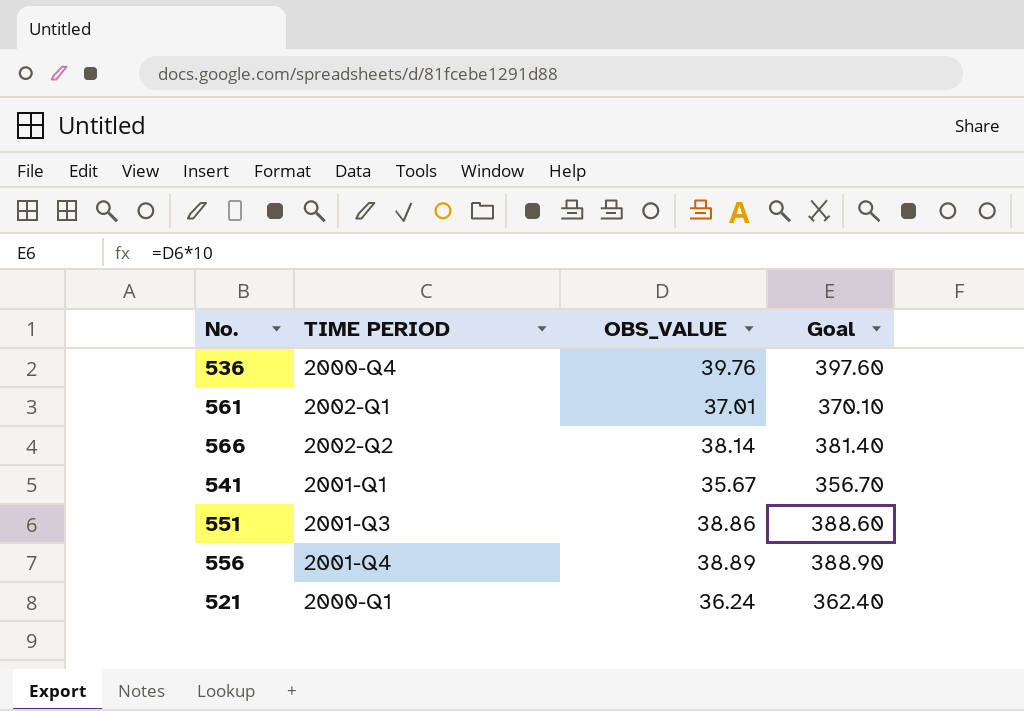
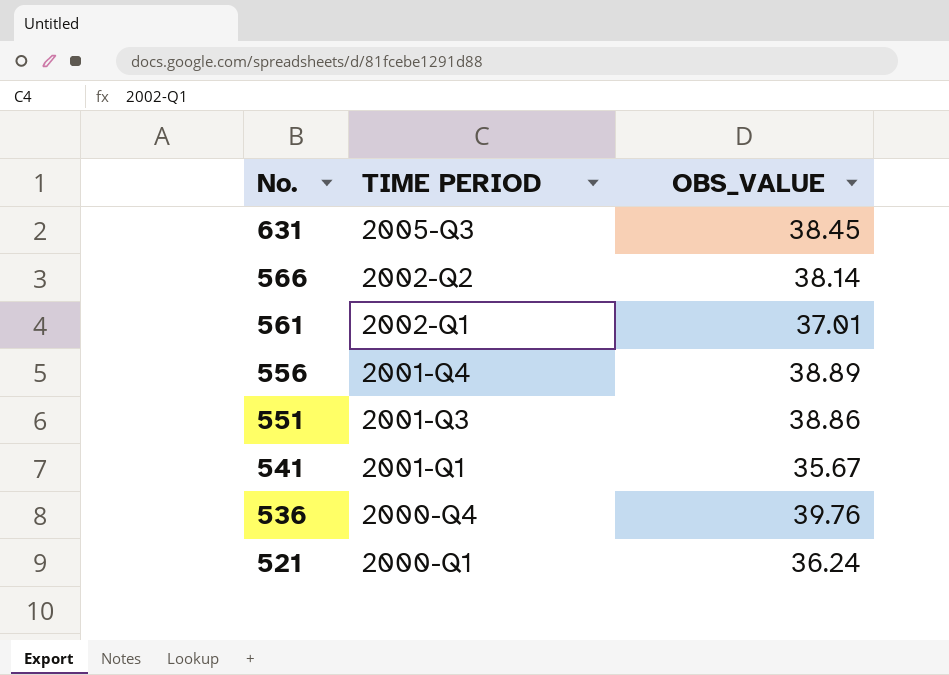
row order: none -> No. descending
column Goal | formula: [OBS_VALUE] * 10 -> none
row 631: none -> 2005-Q3 | 38.45

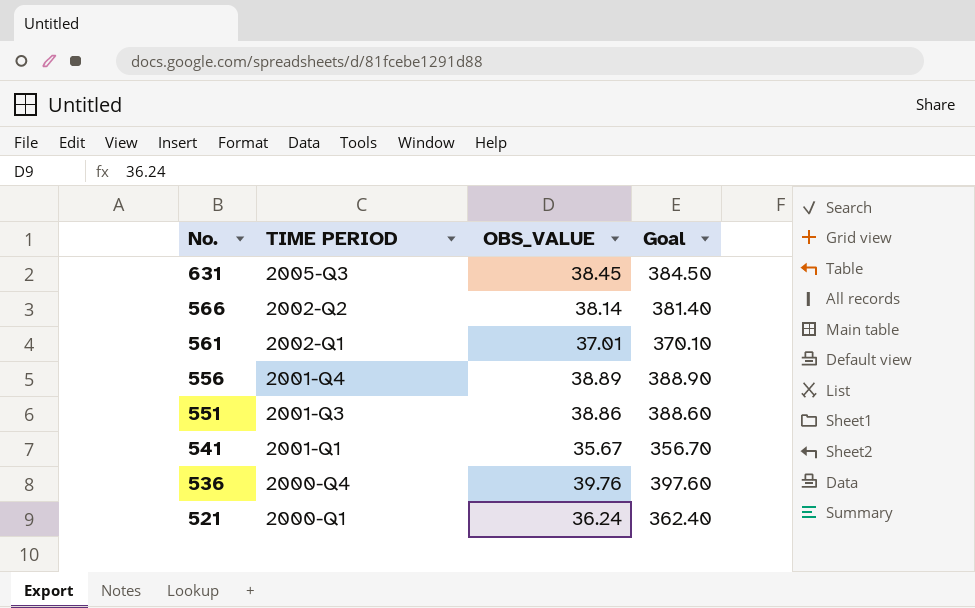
column Goal | formula: none -> [OBS_VALUE] * 10

